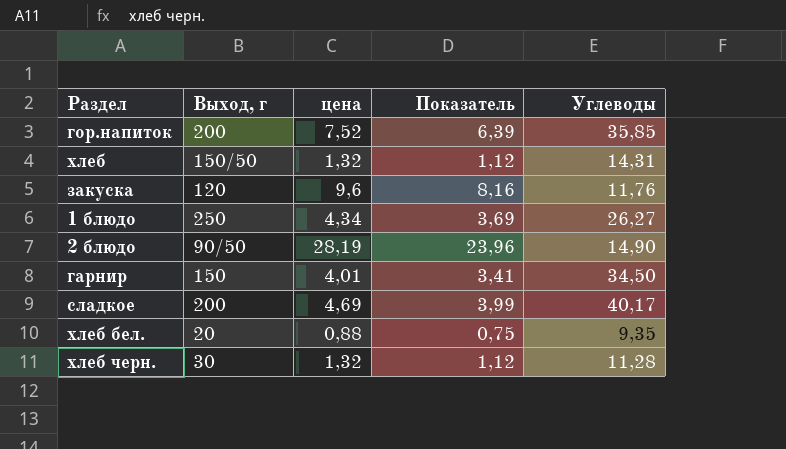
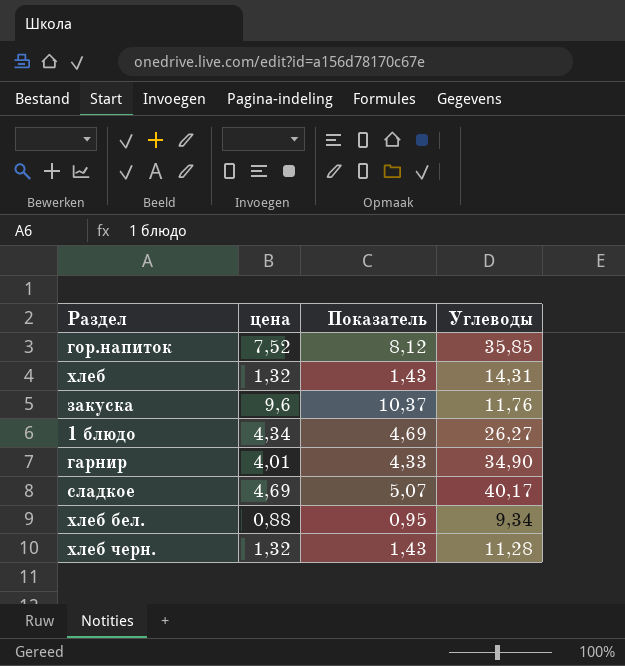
column Выход, г | position: 2 -> none
column Показатель | formula: [цена] * 0,85 -> [цена] * 1,08
row 2 блюдо: 90/50 | 28,19 | 23,96 | 14,90 -> none
гарнир | Углеводы: 34,50 -> 34,90
хлеб бел. | Углеводы: 9,35 -> 9,34

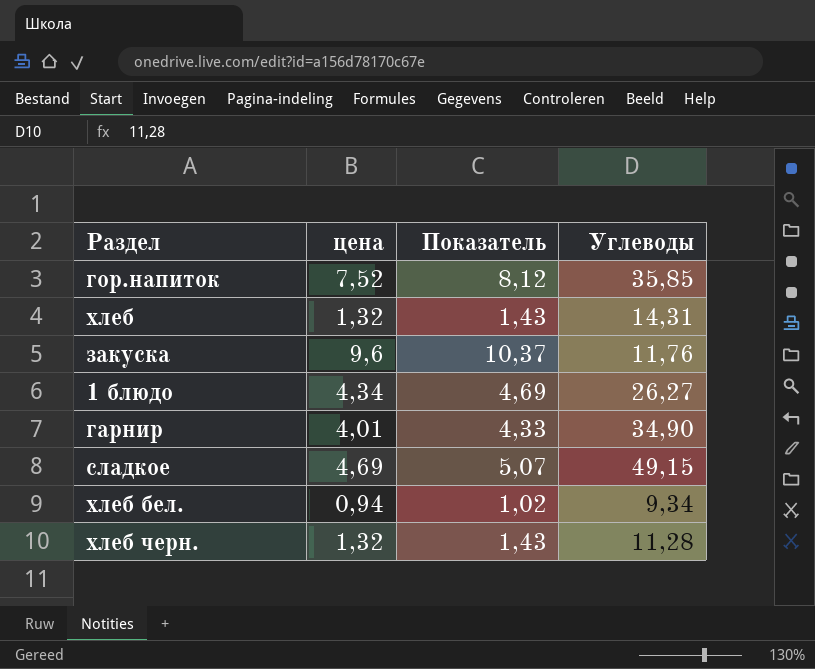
сладкое | Углеводы: 40,17 -> 49,15
хлеб бел. | цена: 0,88 -> 0,94
хлеб бел. | Показатель: 0,95 -> 1,02

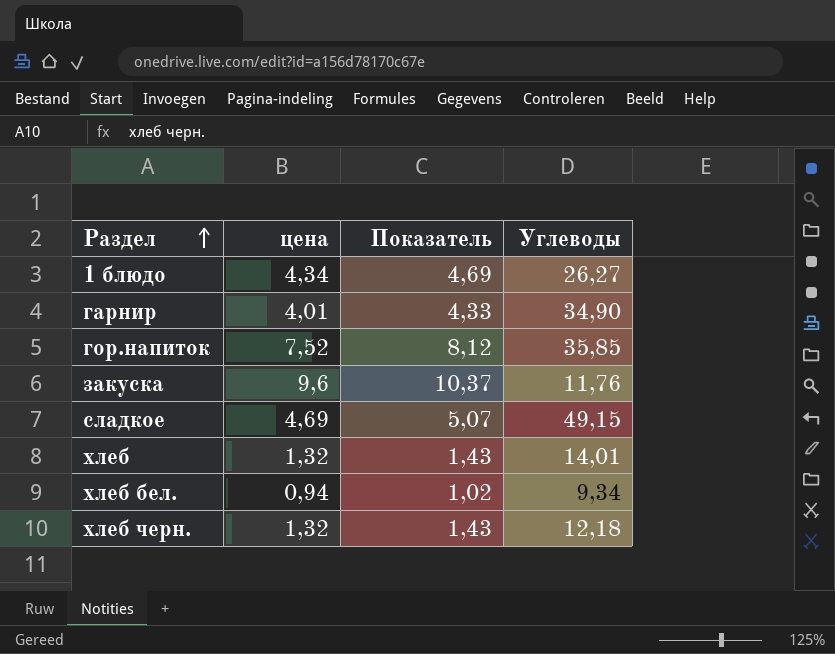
row order: none -> Раздел ascending
хлеб | Углеводы: 14,31 -> 14,01
хлеб черн. | Углеводы: 11,28 -> 12,18

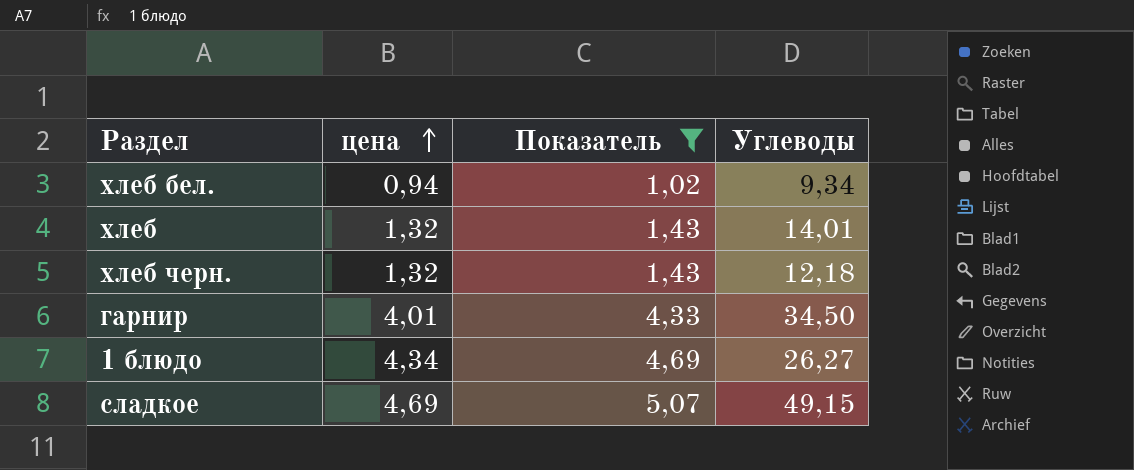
filter: none -> Показатель <= 5,07
row order: Раздел ascending -> цена ascending
гарнир | Углеводы: 34,90 -> 34,50

